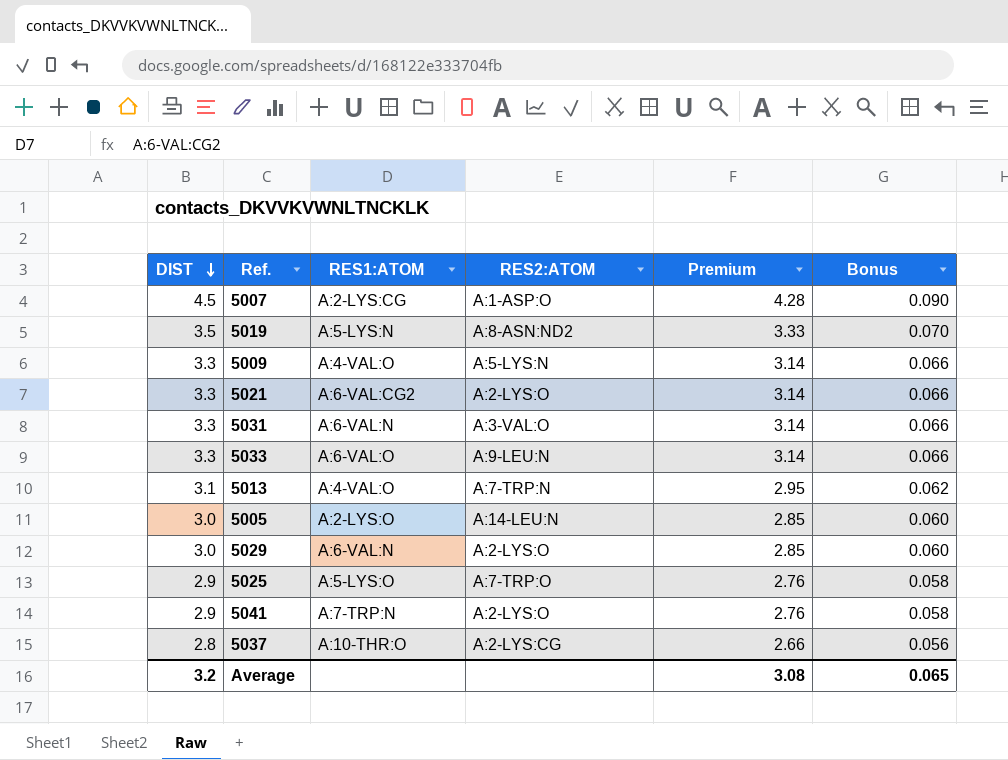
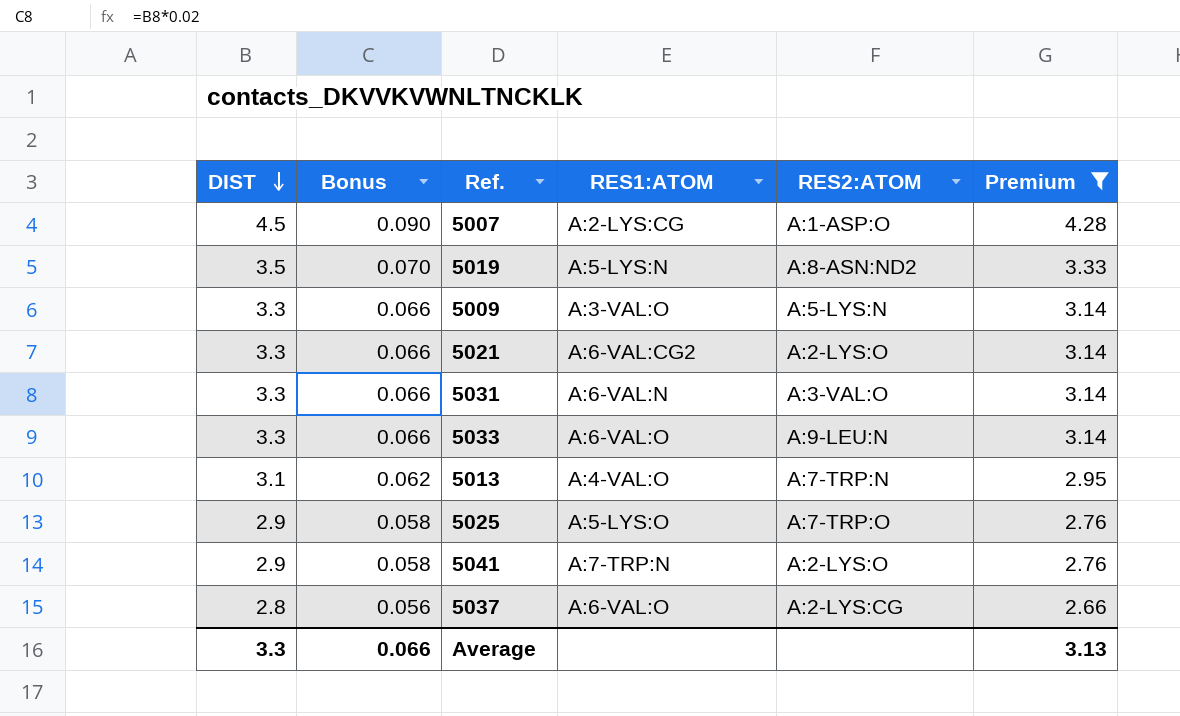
filter: none -> Premium != 2.85
column Bonus | position: 6 -> 2
5009 | RES1:ATOM: A:4-VAL:O -> A:3-VAL:O
5037 | RES1:ATOM: A:10-THR:O -> A:6-VAL:O
Average | DIST: 3.2 -> 3.3
Average | Bonus: 0.065 -> 0.066
Average | Premium: 3.08 -> 3.13

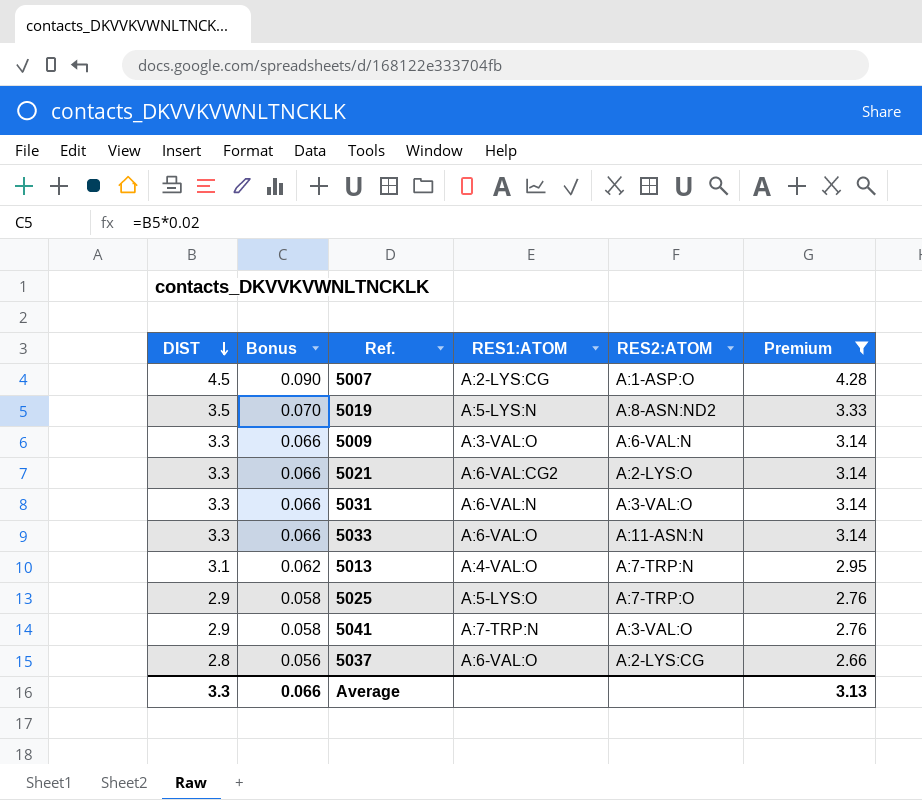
5009 | RES2:ATOM: A:5-LYS:N -> A:6-VAL:N
5033 | RES2:ATOM: A:9-LEU:N -> A:11-ASN:N
5041 | RES2:ATOM: A:2-LYS:O -> A:3-VAL:O

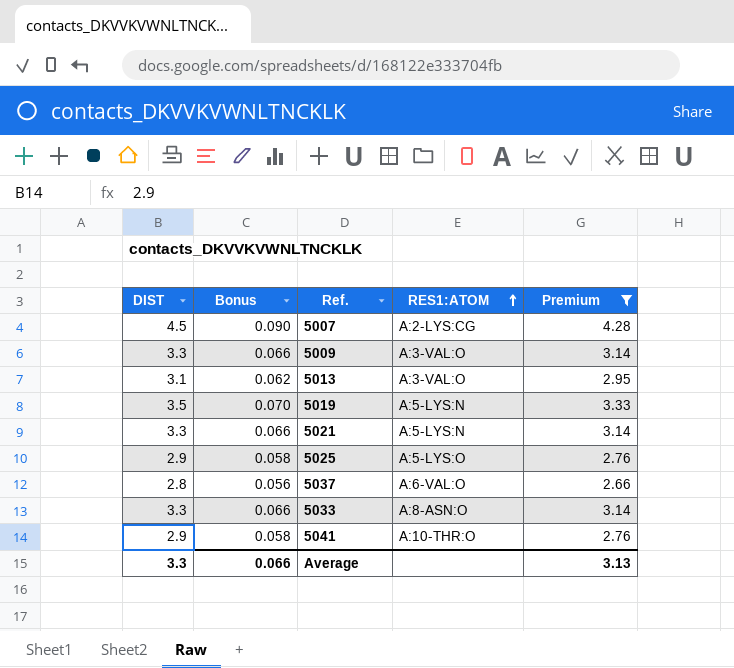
row order: DIST descending -> RES1:ATOM ascending
column RES2:ATOM | position: 5 -> none
row 5031: 3.3 | 0.066 | A:6-VAL:N | A:3-VAL:O | 3.14 -> none
5013 | RES1:ATOM: A:4-VAL:O -> A:3-VAL:O
5021 | RES1:ATOM: A:6-VAL:CG2 -> A:5-LYS:N
5033 | RES1:ATOM: A:6-VAL:O -> A:8-ASN:O
5041 | RES1:ATOM: A:7-TRP:N -> A:10-THR:O

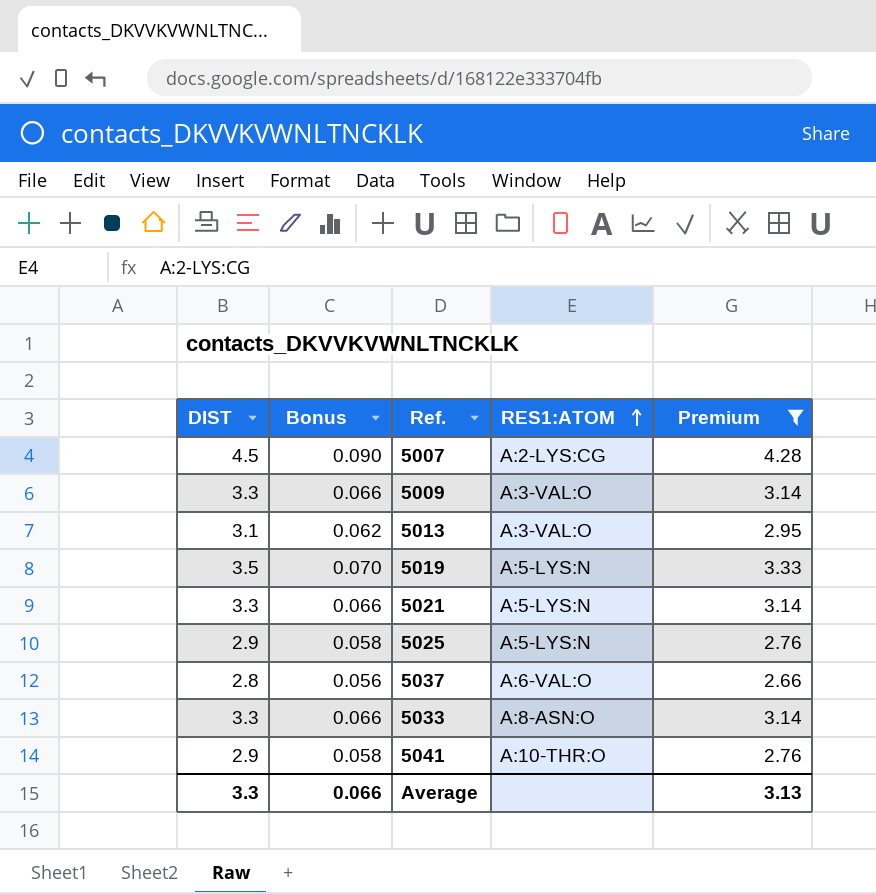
5025 | RES1:ATOM: A:5-LYS:O -> A:5-LYS:N

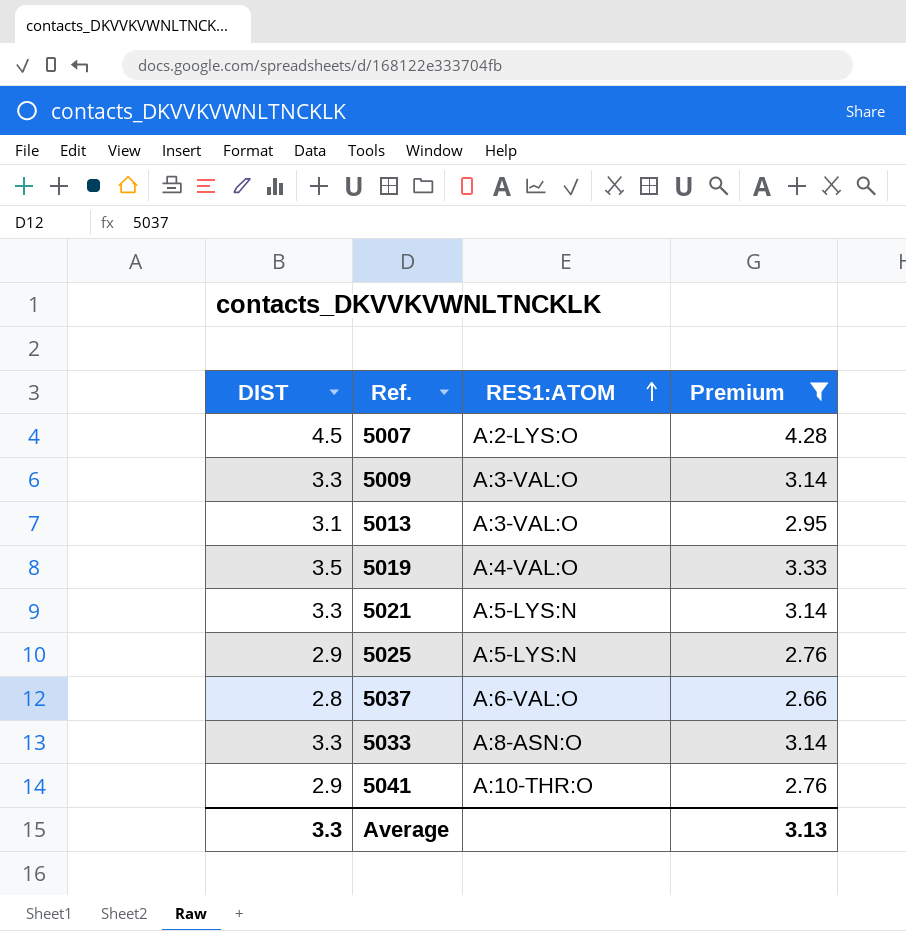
column Bonus | formula: [DIST] * 0.02 -> none
5007 | RES1:ATOM: A:2-LYS:CG -> A:2-LYS:O
5019 | RES1:ATOM: A:5-LYS:N -> A:4-VAL:O

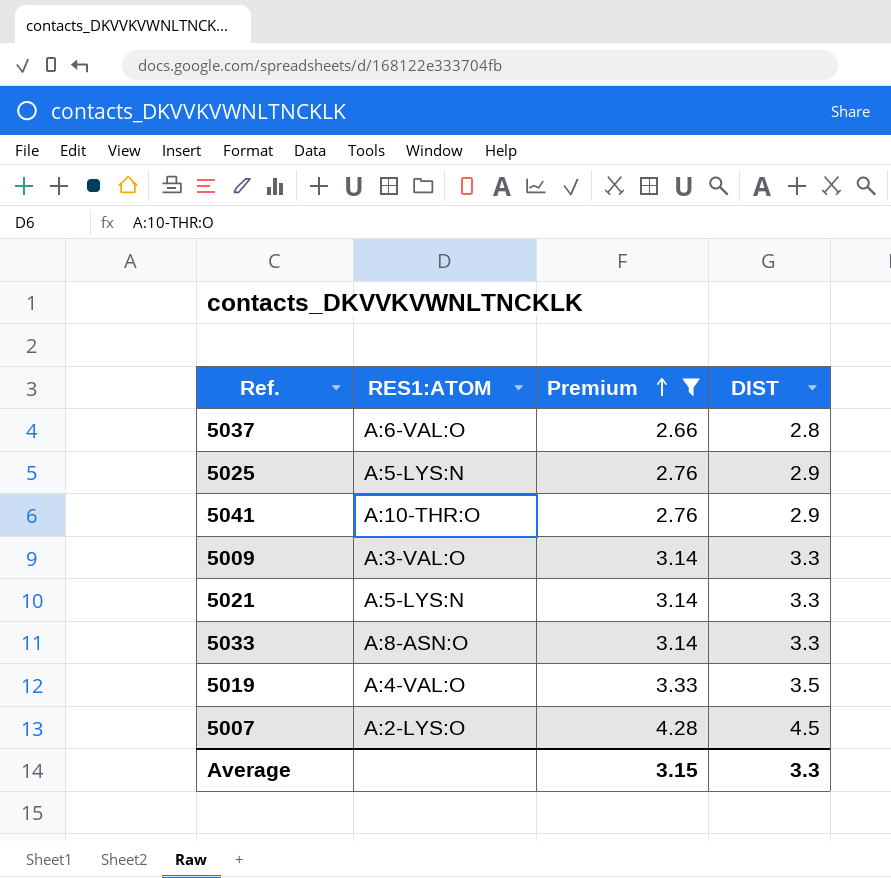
row order: RES1:ATOM ascending -> Premium ascending
column DIST | position: 1 -> 4
row 5013: 3.1 | A:3-VAL:O | 2.95 -> none
Average | Premium: 3.13 -> 3.15

